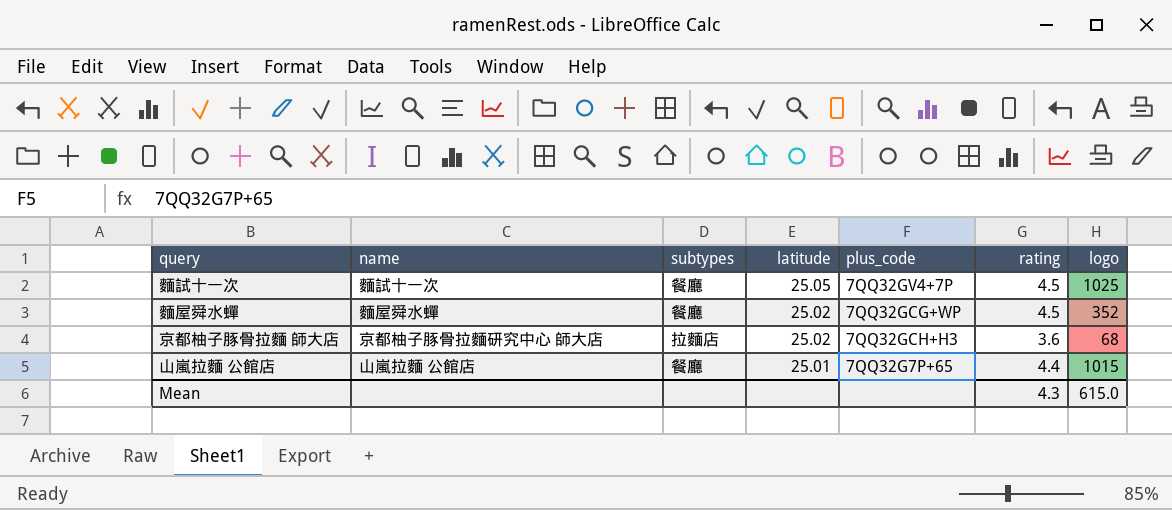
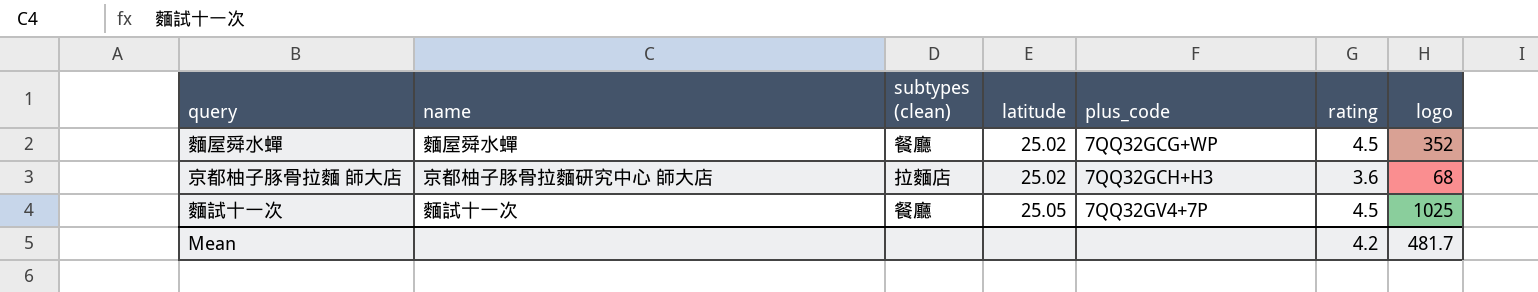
row order: latitude descending -> latitude ascending
column name: subtypes -> subtypes (clean)
row 山嵐拉麵 公館店: 山嵐拉麵 公館店 | 餐廳 | 25.01 | 7QQ32G7P+65 | 4.4 | 1015 -> none
Mean | rating: 4.3 -> 4.2
Mean | logo: 615.0 -> 481.7

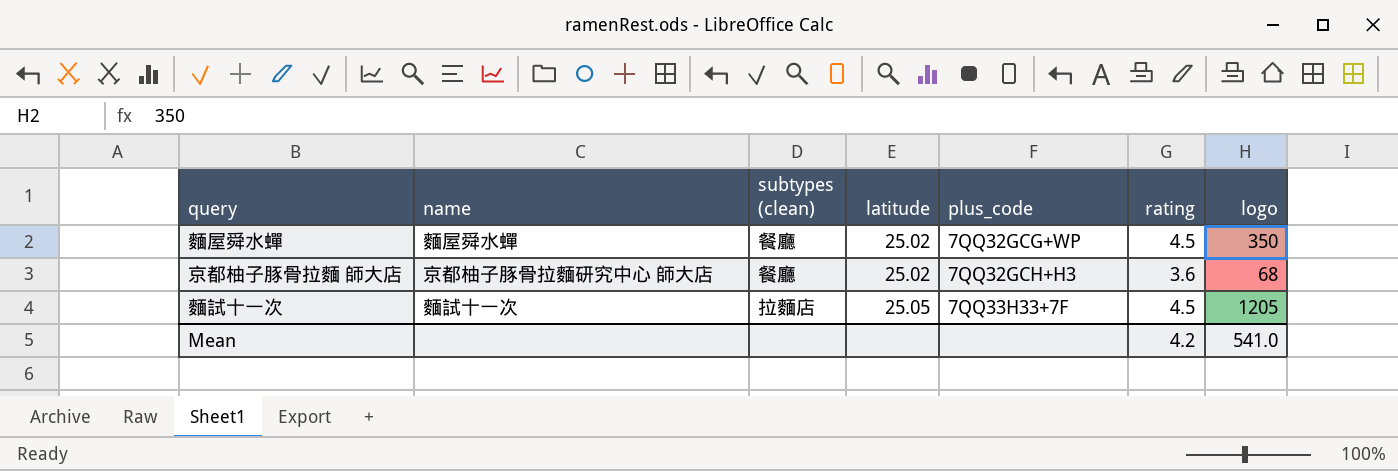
麵屋舜水蟬 | logo: 352 -> 350
京都柚子豚骨拉麵 師大店 | subtypes (clean): 拉麵店 -> 餐廳
麵試十一次 | subtypes (clean): 餐廳 -> 拉麵店
麵試十一次 | plus_code: 7QQ32GV4+7P -> 7QQ33H33+7F
麵試十一次 | logo: 1025 -> 1205
Mean | logo: 481.7 -> 541.0

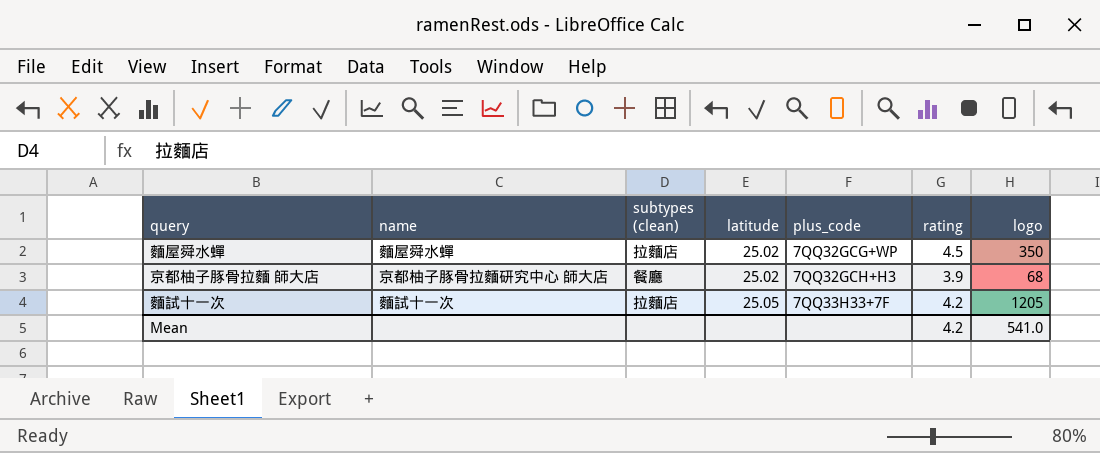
麵屋舜水蟬 | subtypes (clean): 餐廳 -> 拉麵店
京都柚子豚骨拉麵 師大店 | rating: 3.6 -> 3.9
麵試十一次 | rating: 4.5 -> 4.2

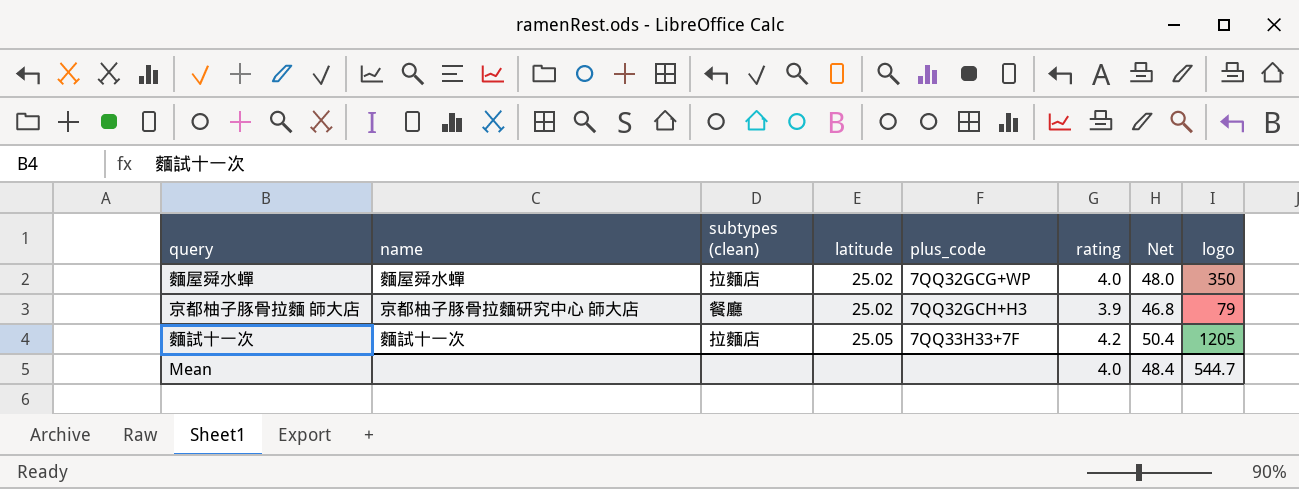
column Net | formula: none -> [rating] * 12
麵屋舜水蟬 | rating: 4.5 -> 4.0
京都柚子豚骨拉麵 師大店 | logo: 68 -> 79
Mean | rating: 4.2 -> 4.0
Mean | logo: 541.0 -> 544.7

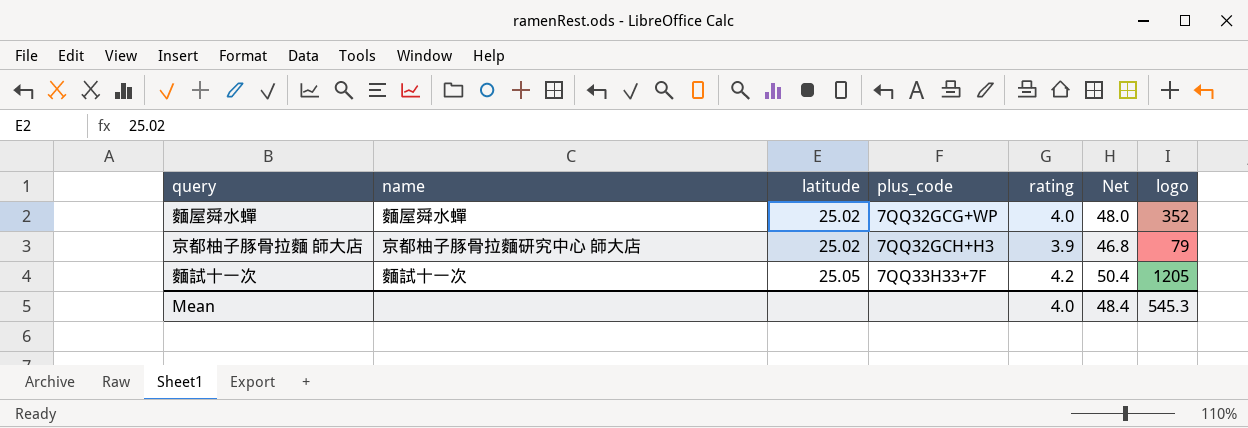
column subtypes (clean) | position: 3 -> none
麵屋舜水蟬 | logo: 350 -> 352
Mean | logo: 544.7 -> 545.3

